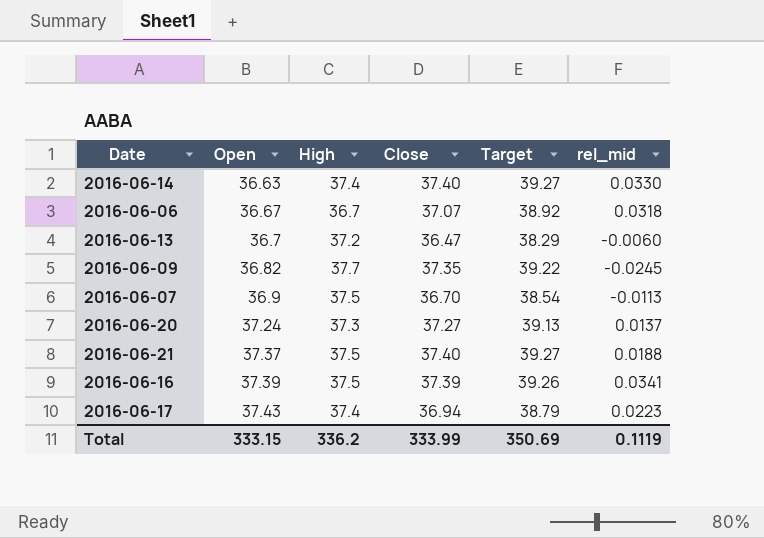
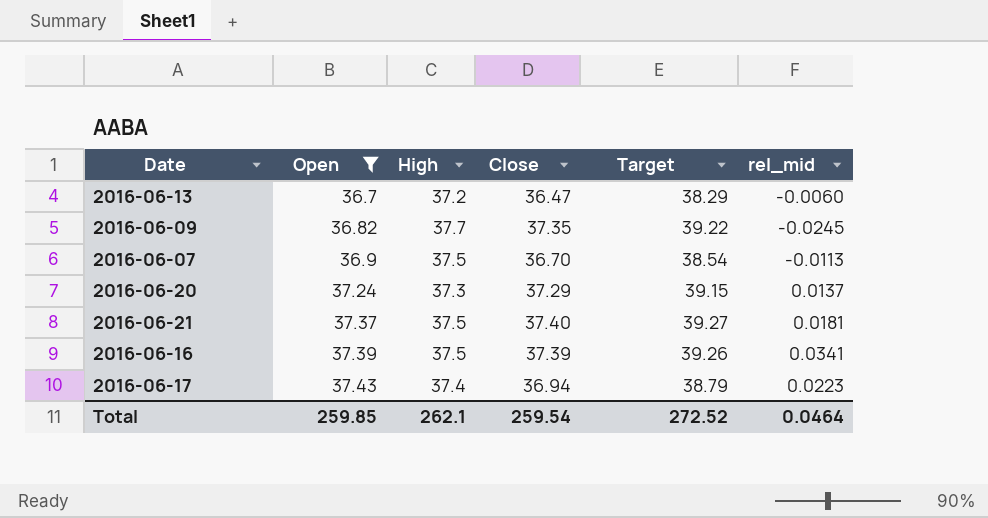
filter: none -> Open >= 36.7
2016-06-20 | Close: 37.27 -> 37.29
2016-06-20 | Target: 39.13 -> 39.15
2016-06-21 | rel_mid: 0.0188 -> 0.0181
Total | Open: 333.15 -> 259.85
Total | High: 336.2 -> 262.1
Total | Close: 333.99 -> 259.54
Total | Target: 350.69 -> 272.52
Total | rel_mid: 0.1119 -> 0.0464

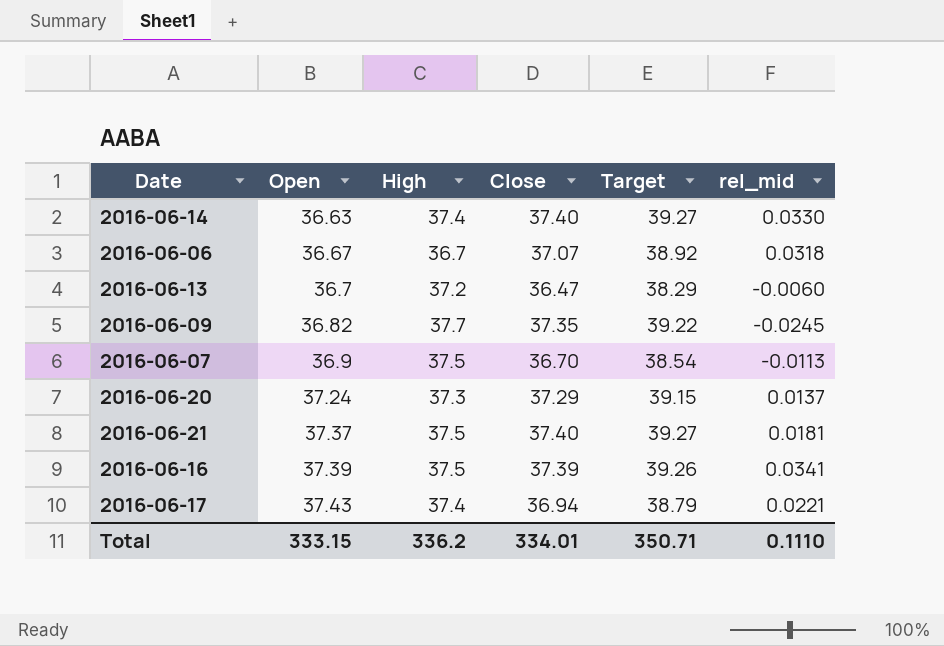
filter: Open >= 36.7 -> none
2016-06-17 | rel_mid: 0.0223 -> 0.0221
Total | Open: 259.85 -> 333.15
Total | High: 262.1 -> 336.2
Total | Close: 259.54 -> 334.01
Total | Target: 272.52 -> 350.71
Total | rel_mid: 0.0464 -> 0.1110

